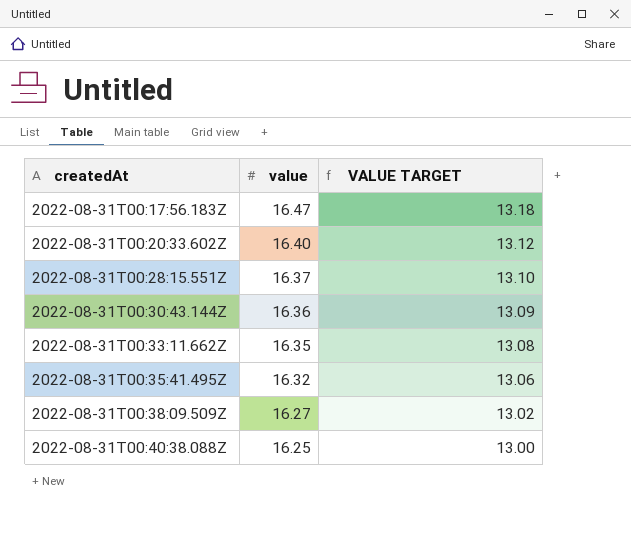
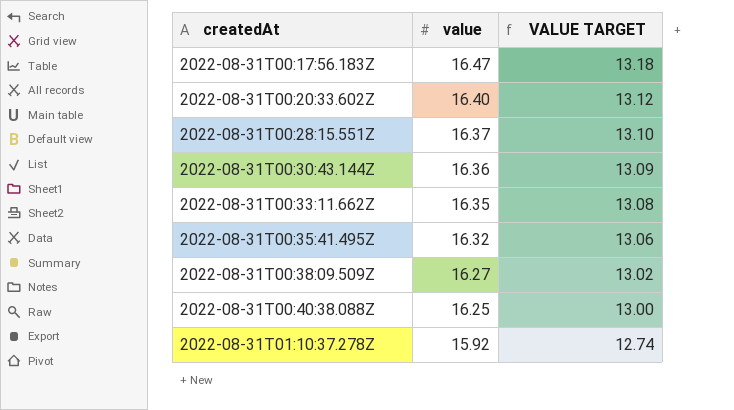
row 2022-08-31T01:10:37.278Z: none -> 15.92 | 12.74

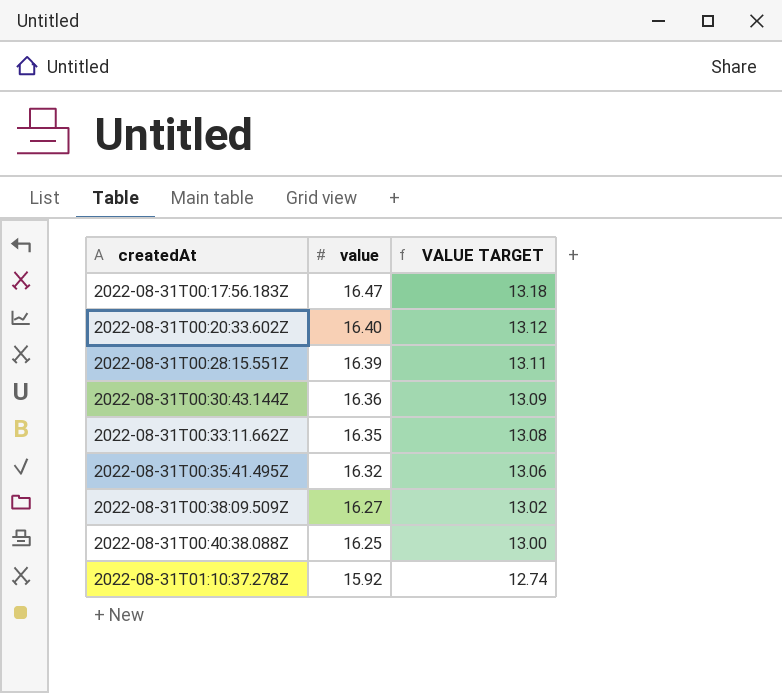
2022-08-31T00:28:15.551Z | value: 16.37 -> 16.39
2022-08-31T00:28:15.551Z | VALUE TARGET: 13.10 -> 13.11

